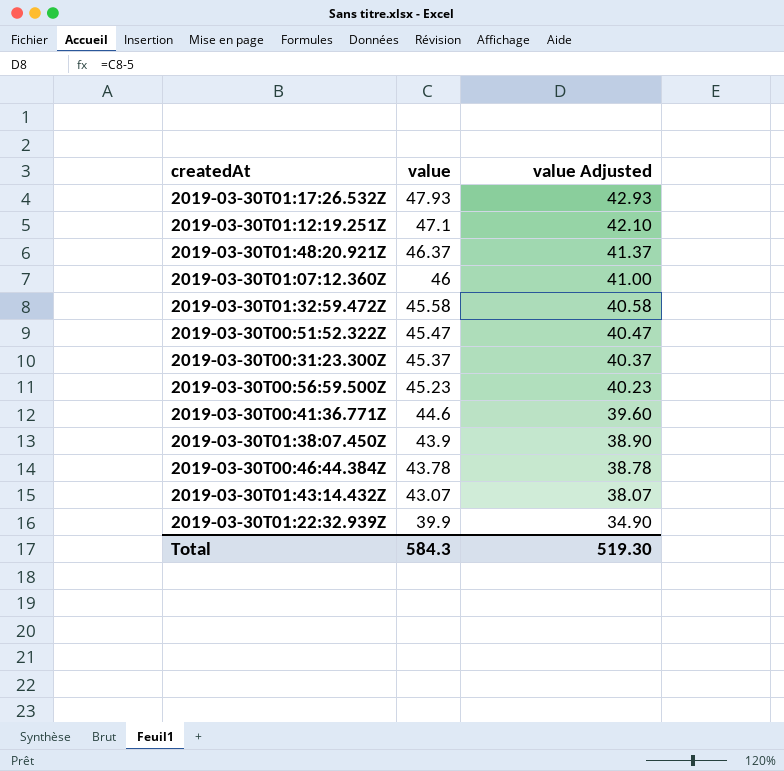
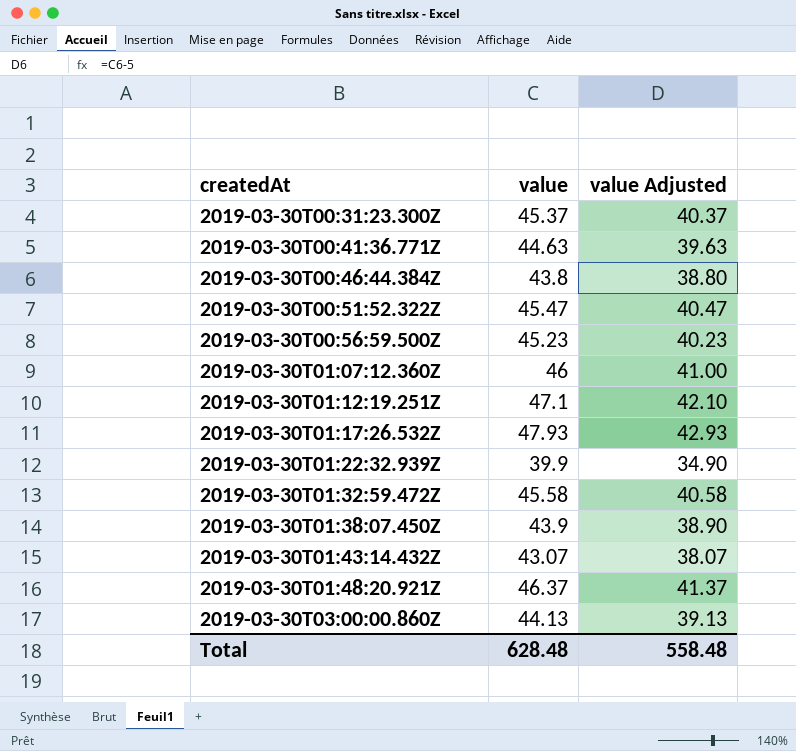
row order: value descending -> createdAt ascending
2019-03-30T00:41:36.771Z | value: 44.6 -> 44.63
2019-03-30T00:41:36.771Z | value Adjusted: 39.60 -> 39.63
2019-03-30T00:46:44.384Z | value: 43.78 -> 43.8
2019-03-30T00:46:44.384Z | value Adjusted: 38.78 -> 38.80
row 2019-03-30T03:00:00.860Z: none -> 44.13 | 39.13
Total | value: 584.3 -> 628.48
Total | value Adjusted: 519.30 -> 558.48

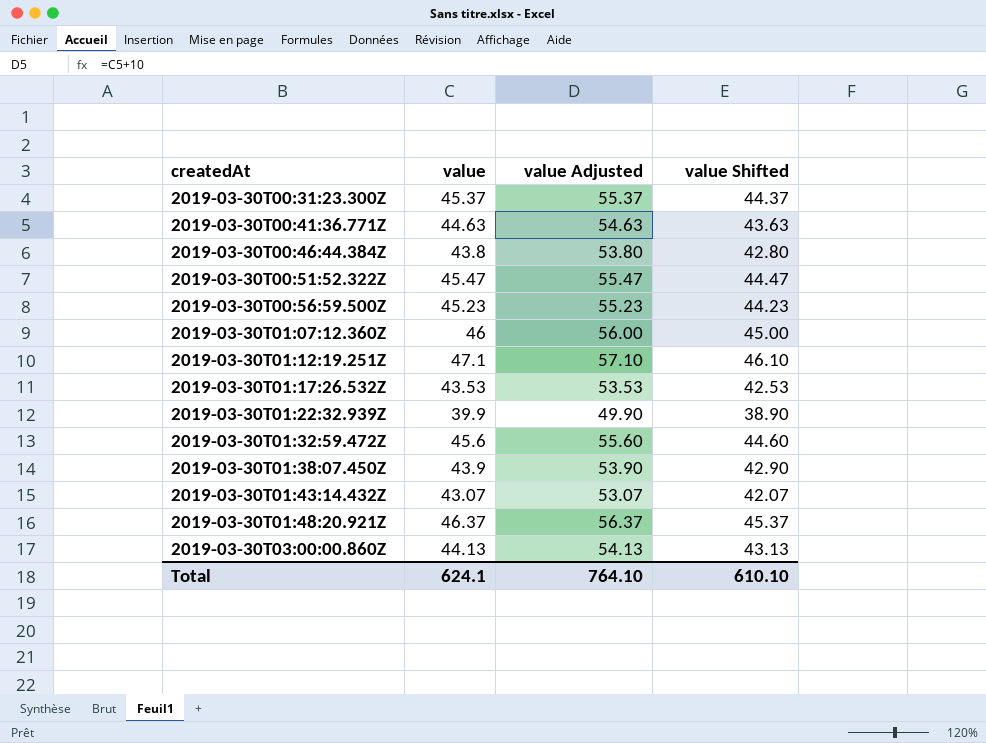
column value Adjusted | formula: [value] - 5 -> [value] + 10
column value Shifted | formula: none -> [value] - 1
2019-03-30T01:17:26.532Z | value: 47.93 -> 43.53
2019-03-30T01:32:59.472Z | value: 45.58 -> 45.6
Total | value: 628.48 -> 624.1
Total | value Adjusted: 558.48 -> 764.10

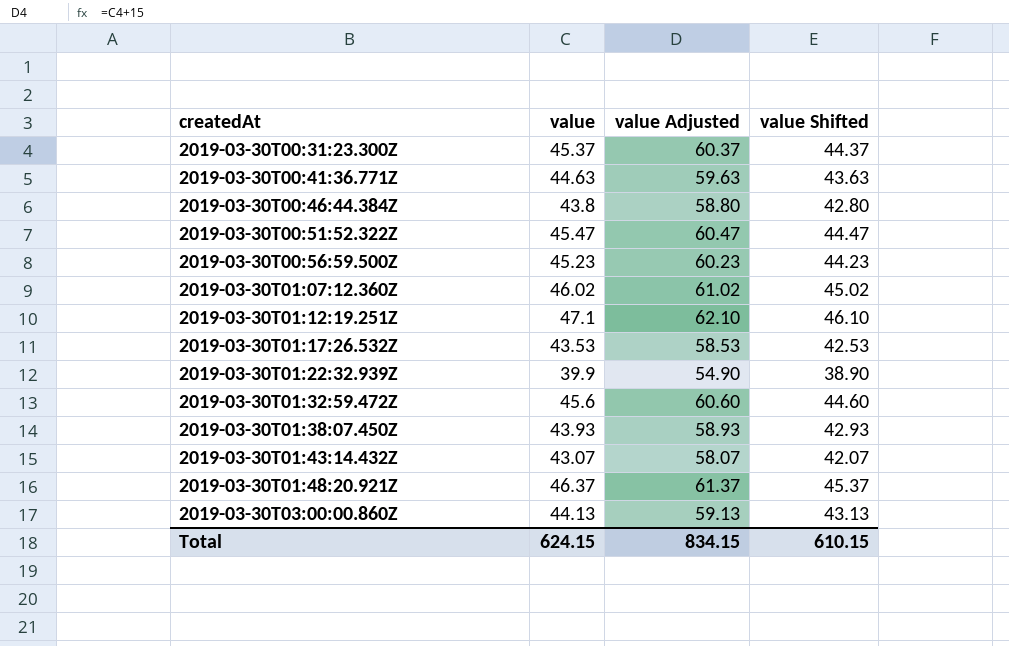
column value Adjusted | formula: [value] + 10 -> [value] + 15
2019-03-30T01:07:12.360Z | value: 46 -> 46.02
2019-03-30T01:07:12.360Z | value Shifted: 45.00 -> 45.02
2019-03-30T01:38:07.450Z | value: 43.9 -> 43.93
2019-03-30T01:38:07.450Z | value Shifted: 42.90 -> 42.93
Total | value: 624.1 -> 624.15
Total | value Adjusted: 764.10 -> 834.15
Total | value Shifted: 610.10 -> 610.15

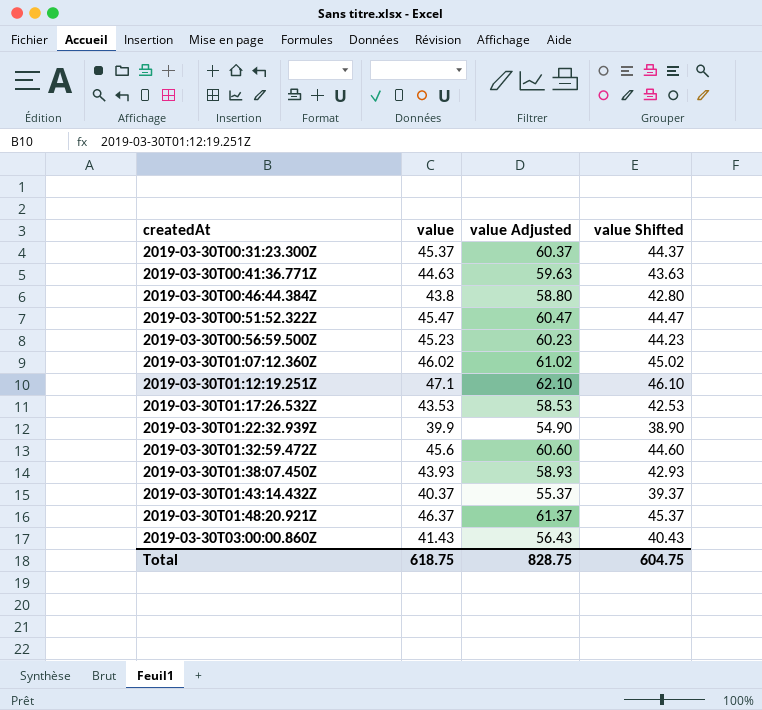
2019-03-30T01:43:14.432Z | value: 43.07 -> 40.37
2019-03-30T01:43:14.432Z | value Adjusted: 58.07 -> 55.37
2019-03-30T01:43:14.432Z | value Shifted: 42.07 -> 39.37
2019-03-30T03:00:00.860Z | value: 44.13 -> 41.43
2019-03-30T03:00:00.860Z | value Adjusted: 59.13 -> 56.43
2019-03-30T03:00:00.860Z | value Shifted: 43.13 -> 40.43
Total | value: 624.15 -> 618.75
Total | value Adjusted: 834.15 -> 828.75
Total | value Shifted: 610.15 -> 604.75

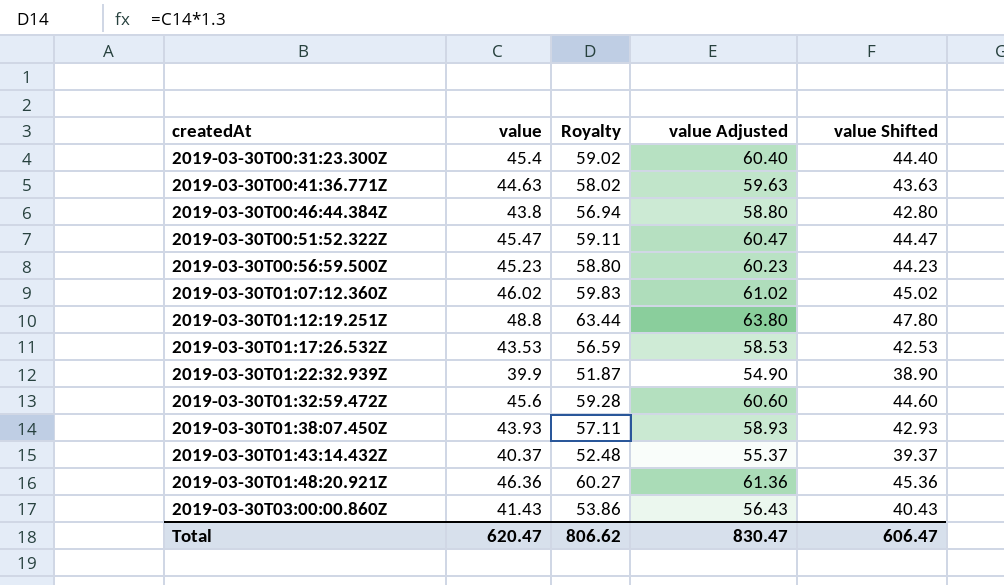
column Royalty | formula: none -> [value] * 1.3
2019-03-30T00:31:23.300Z | value: 45.37 -> 45.4
2019-03-30T00:31:23.300Z | value Adjusted: 60.37 -> 60.40
2019-03-30T00:31:23.300Z | value Shifted: 44.37 -> 44.40
2019-03-30T01:12:19.251Z | value: 47.1 -> 48.8
2019-03-30T01:12:19.251Z | value Adjusted: 62.10 -> 63.80
2019-03-30T01:12:19.251Z | value Shifted: 46.10 -> 47.80
2019-03-30T01:48:20.921Z | value: 46.37 -> 46.36
2019-03-30T01:48:20.921Z | value Adjusted: 61.37 -> 61.36
2019-03-30T01:48:20.921Z | value Shifted: 45.37 -> 45.36
Total | value: 618.75 -> 620.47
Total | value Adjusted: 828.75 -> 830.47
Total | value Shifted: 604.75 -> 606.47

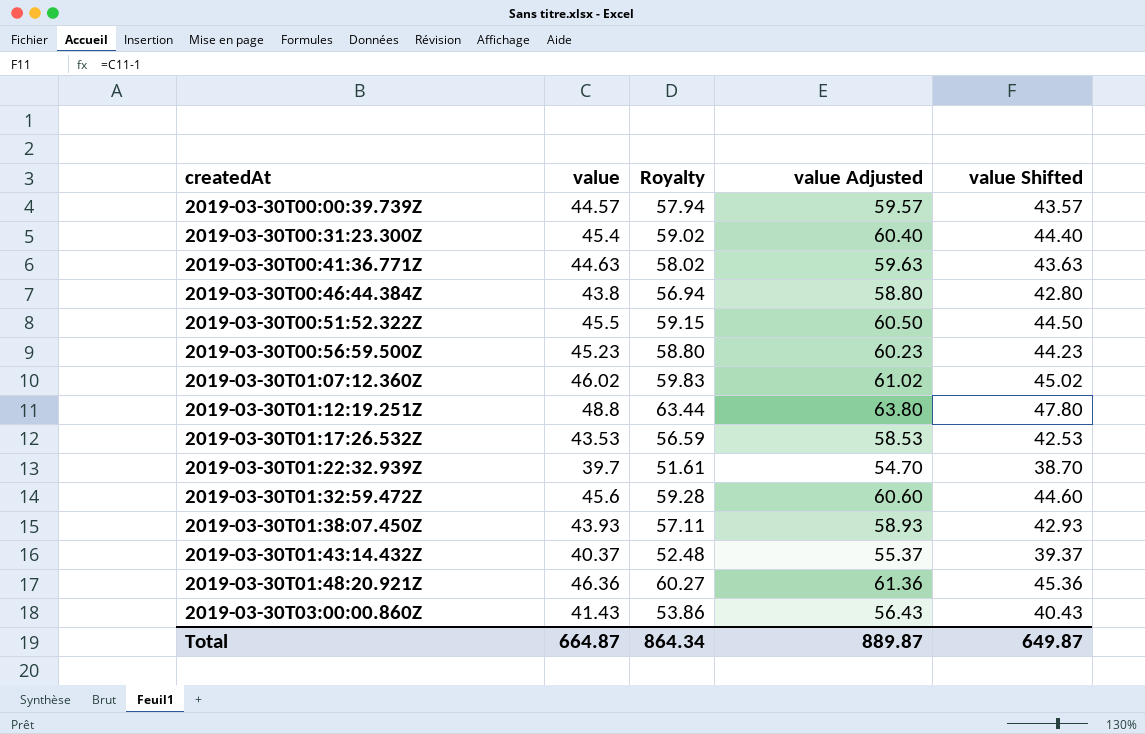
row 2019-03-30T00:00:39.739Z: none -> 44.57 | 57.94 | 59.57 | 43.57
2019-03-30T00:51:52.322Z | value: 45.47 -> 45.5
2019-03-30T00:51:52.322Z | Royalty: 59.11 -> 59.15
2019-03-30T00:51:52.322Z | value Adjusted: 60.47 -> 60.50
2019-03-30T00:51:52.322Z | value Shifted: 44.47 -> 44.50
2019-03-30T01:22:32.939Z | value: 39.9 -> 39.7
2019-03-30T01:22:32.939Z | Royalty: 51.87 -> 51.61
2019-03-30T01:22:32.939Z | value Adjusted: 54.90 -> 54.70
2019-03-30T01:22:32.939Z | value Shifted: 38.90 -> 38.70
Total | value: 620.47 -> 664.87
Total | Royalty: 806.62 -> 864.34
Total | value Adjusted: 830.47 -> 889.87
Total | value Shifted: 606.47 -> 649.87

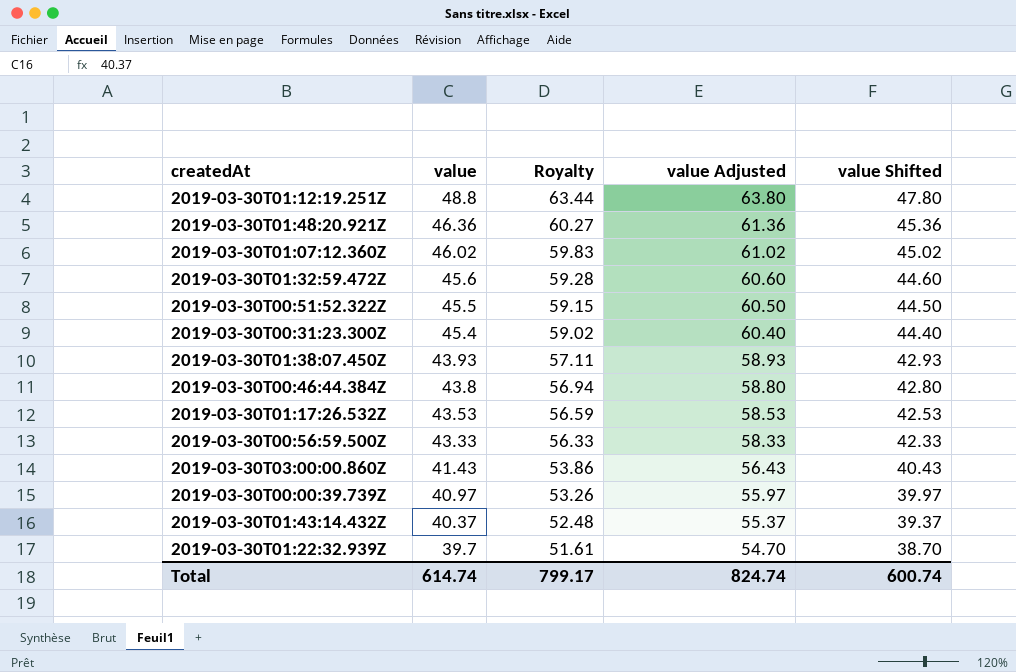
row order: createdAt ascending -> value descending
row 2019-03-30T00:41:36.771Z: 44.63 | 58.02 | 59.63 | 43.63 -> none
2019-03-30T00:56:59.500Z | value: 45.23 -> 43.33
2019-03-30T00:56:59.500Z | Royalty: 58.80 -> 56.33
2019-03-30T00:56:59.500Z | value Adjusted: 60.23 -> 58.33
2019-03-30T00:56:59.500Z | value Shifted: 44.23 -> 42.33
2019-03-30T00:00:39.739Z | value: 44.57 -> 40.97
2019-03-30T00:00:39.739Z | Royalty: 57.94 -> 53.26
2019-03-30T00:00:39.739Z | value Adjusted: 59.57 -> 55.97
2019-03-30T00:00:39.739Z | value Shifted: 43.57 -> 39.97
Total | value: 664.87 -> 614.74
Total | Royalty: 864.34 -> 799.17
Total | value Adjusted: 889.87 -> 824.74
Total | value Shifted: 649.87 -> 600.74

